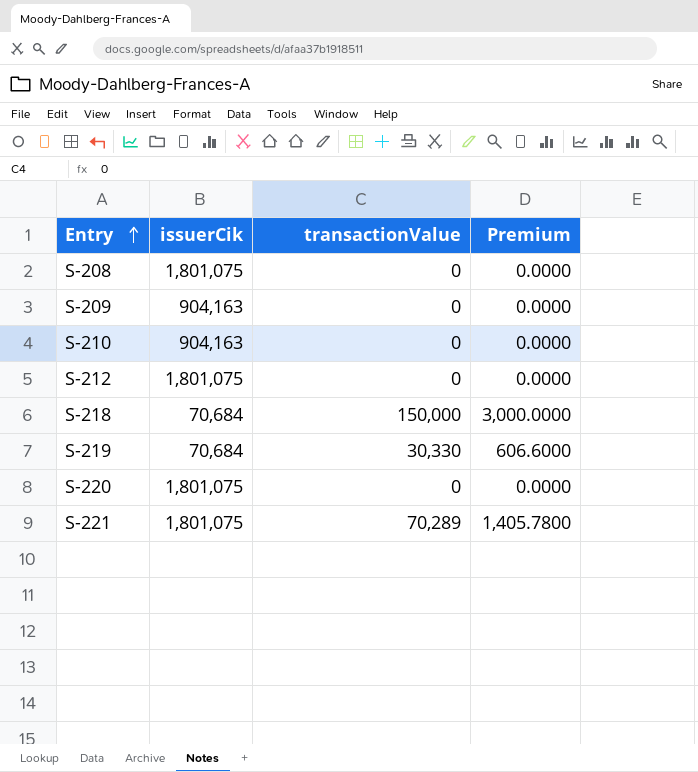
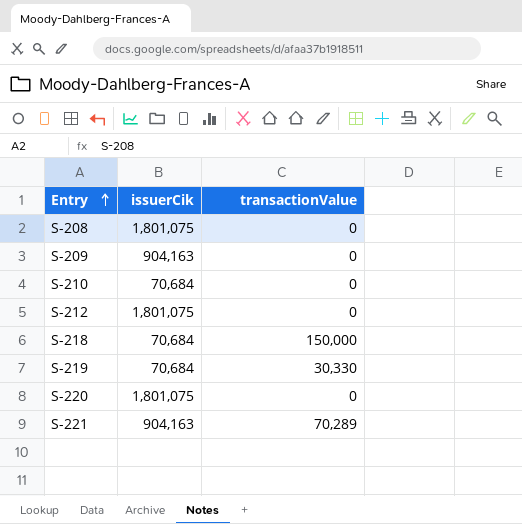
column Premium | formula: [transactionValue] * 0.02 -> none
S-210 | issuerCik: 904,163 -> 70,684
S-221 | issuerCik: 1,801,075 -> 904,163

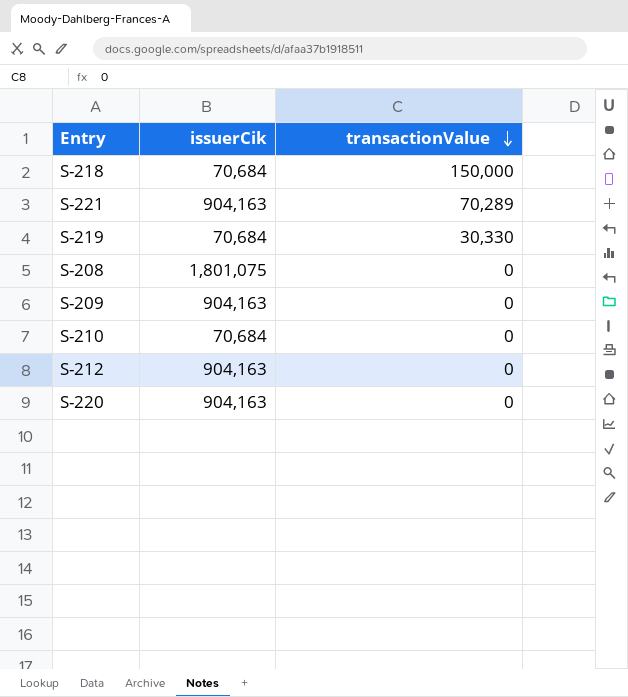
row order: Entry ascending -> transactionValue descending
S-212 | issuerCik: 1,801,075 -> 904,163
S-220 | issuerCik: 1,801,075 -> 904,163

